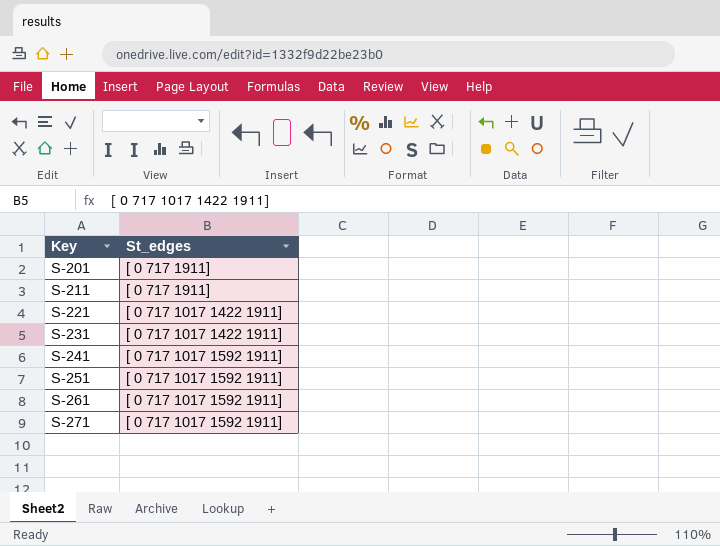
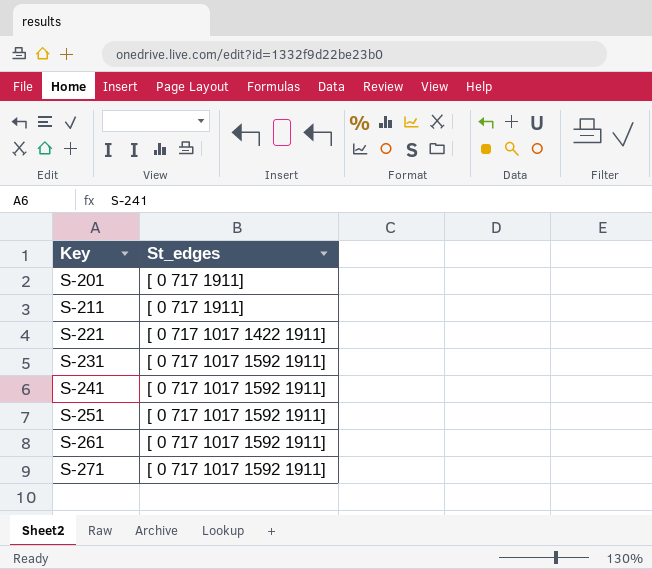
S-231 | St_edges: [ 0 717 1017 1422 1911] -> [ 0 717 1017 1592 1911]

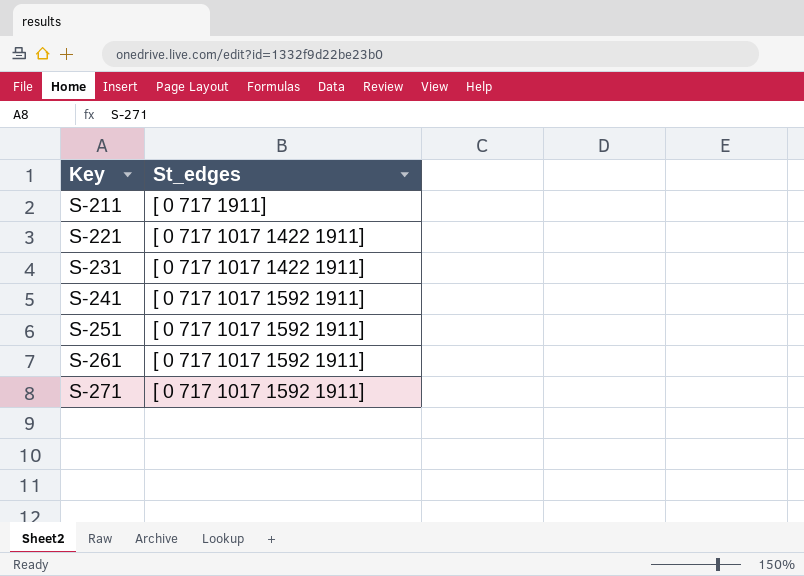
row S-201: [ 0 717 1911] -> none
S-231 | St_edges: [ 0 717 1017 1592 1911] -> [ 0 717 1017 1422 1911]

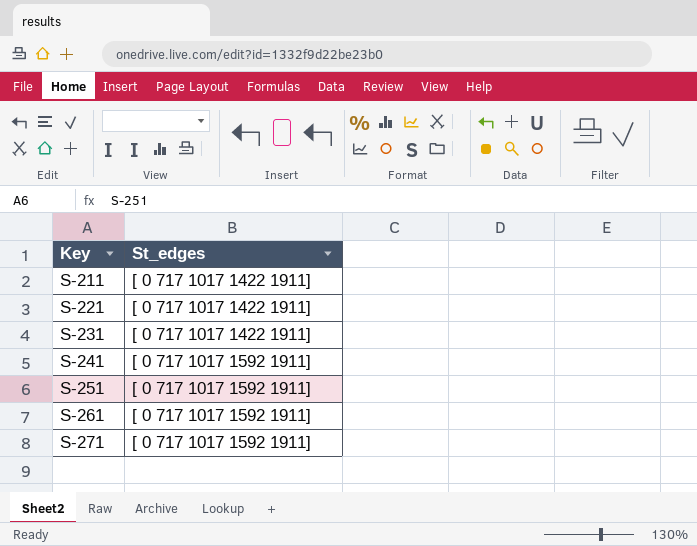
S-211 | St_edges: [ 0 717 1911] -> [ 0 717 1017 1422 1911]

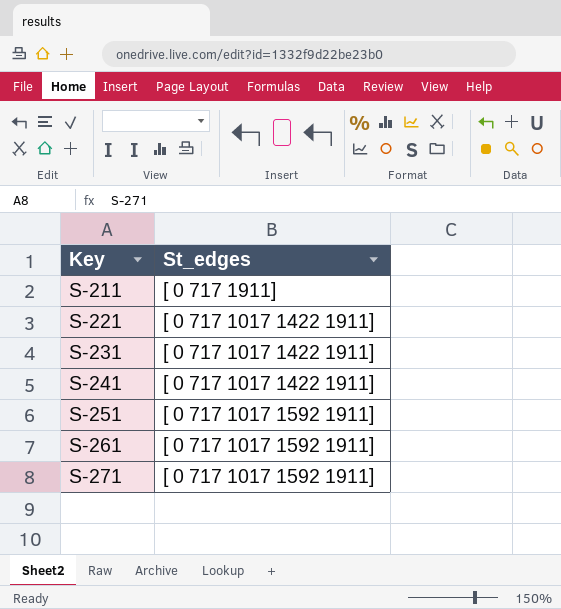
S-211 | St_edges: [ 0 717 1017 1422 1911] -> [ 0 717 1911]
S-241 | St_edges: [ 0 717 1017 1592 1911] -> [ 0 717 1017 1422 1911]

